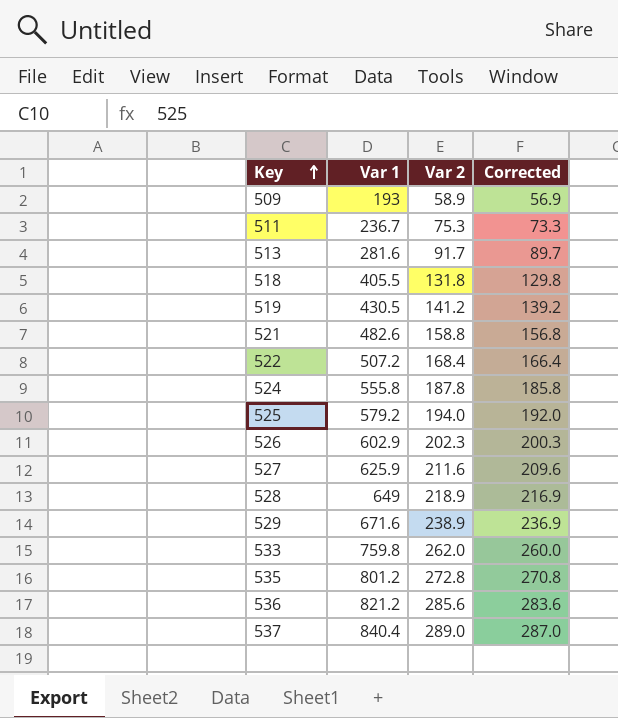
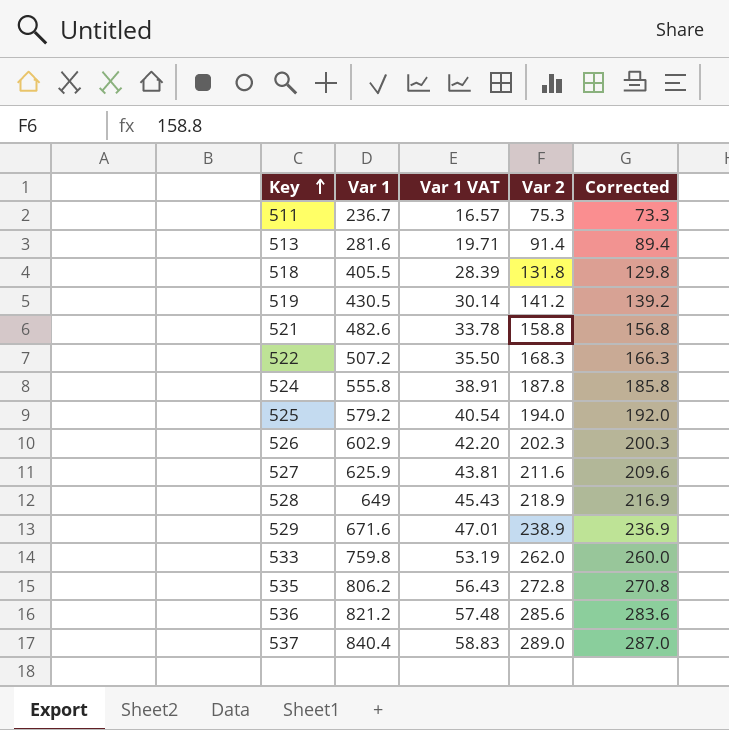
column Var 1 VAT | formula: none -> [Var 1] * 0.07
row 509: 193 | 58.9 | 56.9 -> none
513 | Var 2: 91.7 -> 91.4
513 | Corrected: 89.7 -> 89.4
522 | Var 2: 168.4 -> 168.3
522 | Corrected: 166.4 -> 166.3
535 | Var 1: 801.2 -> 806.2

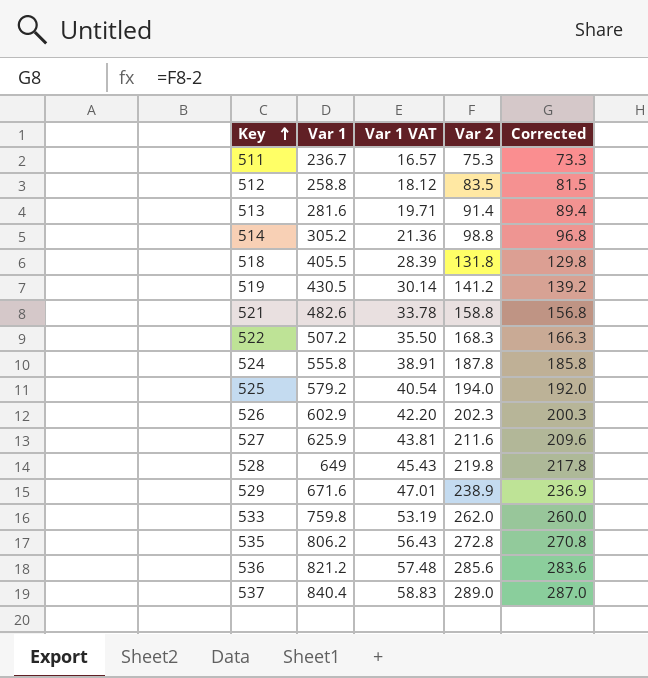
row 512: none -> 258.8 | 18.12 | 83.5 | 81.5
row 514: none -> 305.2 | 21.36 | 98.8 | 96.8
528 | Var 2: 218.9 -> 219.8
528 | Corrected: 216.9 -> 217.8

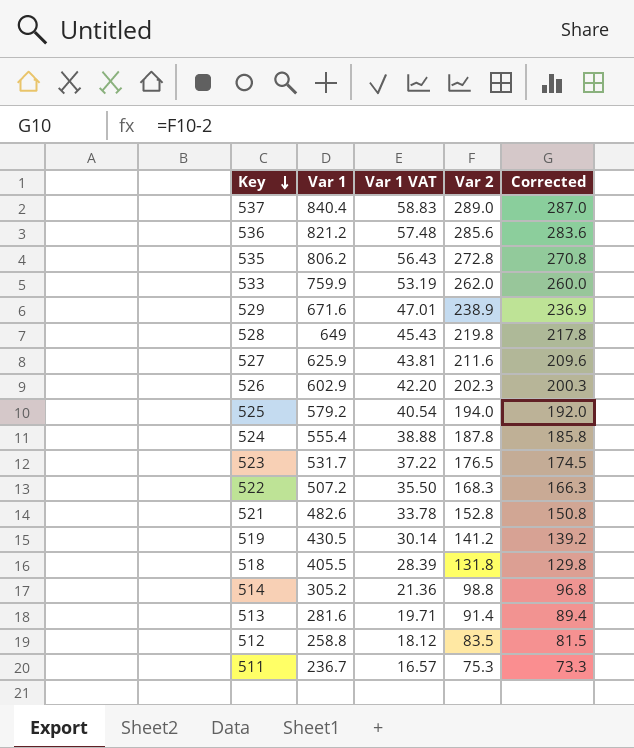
row order: Key ascending -> Key descending
533 | Var 1: 759.8 -> 759.9
524 | Var 1: 555.8 -> 555.4
524 | Var 1 VAT: 38.91 -> 38.88
row 523: none -> 531.7 | 37.22 | 176.5 | 174.5
521 | Var 2: 158.8 -> 152.8
521 | Corrected: 156.8 -> 150.8

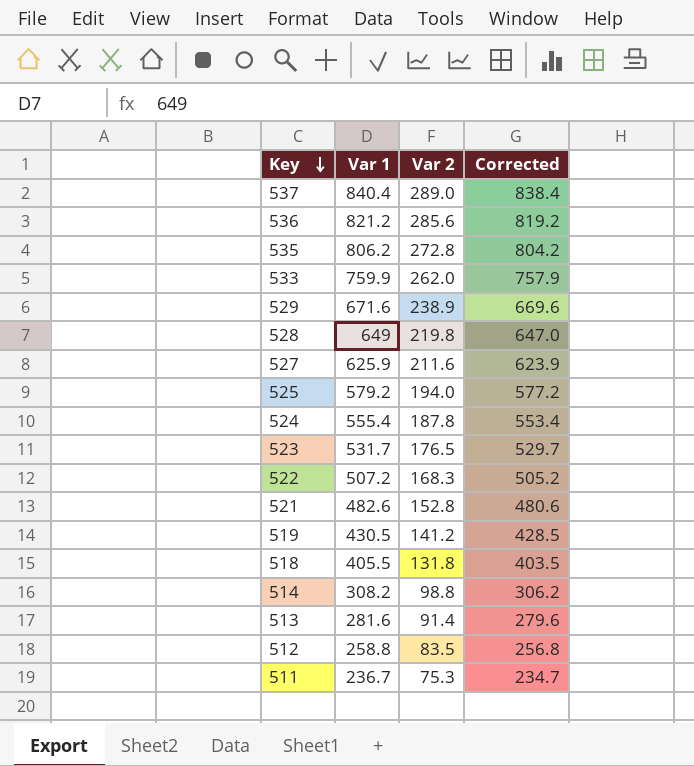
column Var 1 VAT | formula: [Var 1] * 0.07 -> none
column Corrected | formula: [Var 2] - 2 -> [Var 1] - 2
row 526: 602.9 | 42.20 | 202.3 | 200.3 -> none
514 | Var 1: 305.2 -> 308.2

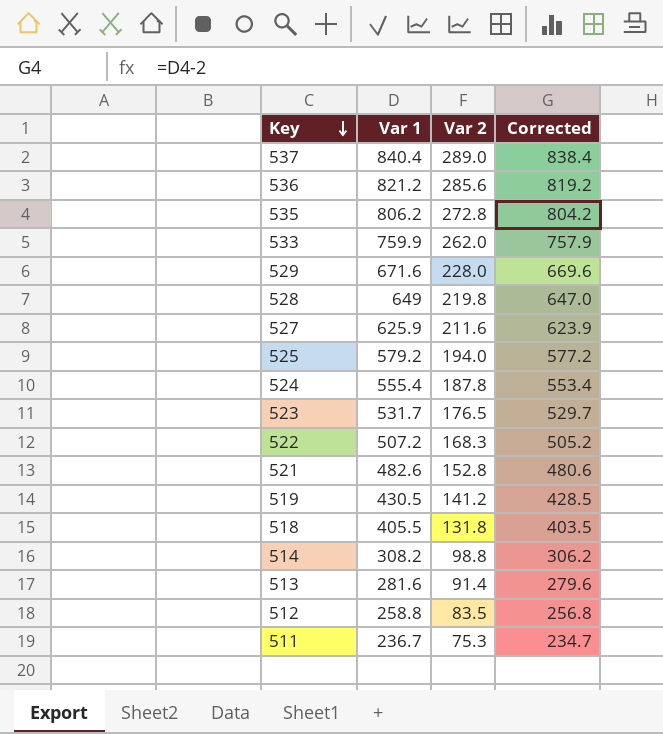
529 | Var 2: 238.9 -> 228.0

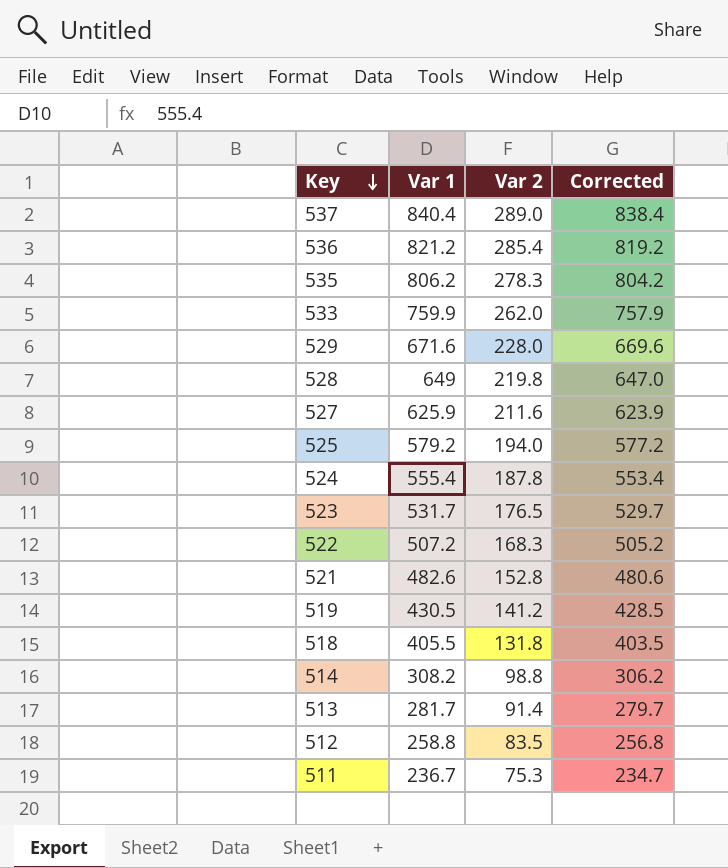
536 | Var 2: 285.6 -> 285.4
535 | Var 2: 272.8 -> 278.3
513 | Var 1: 281.6 -> 281.7
513 | Corrected: 279.6 -> 279.7

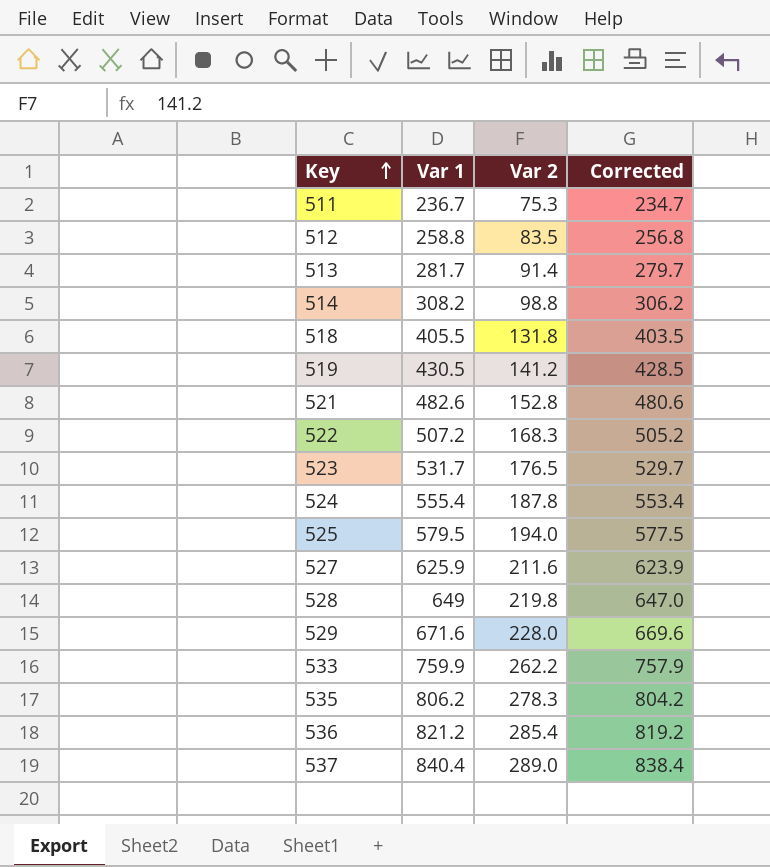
row order: Key descending -> Key ascending
525 | Var 1: 579.2 -> 579.5
525 | Corrected: 577.2 -> 577.5
533 | Var 2: 262.0 -> 262.2

